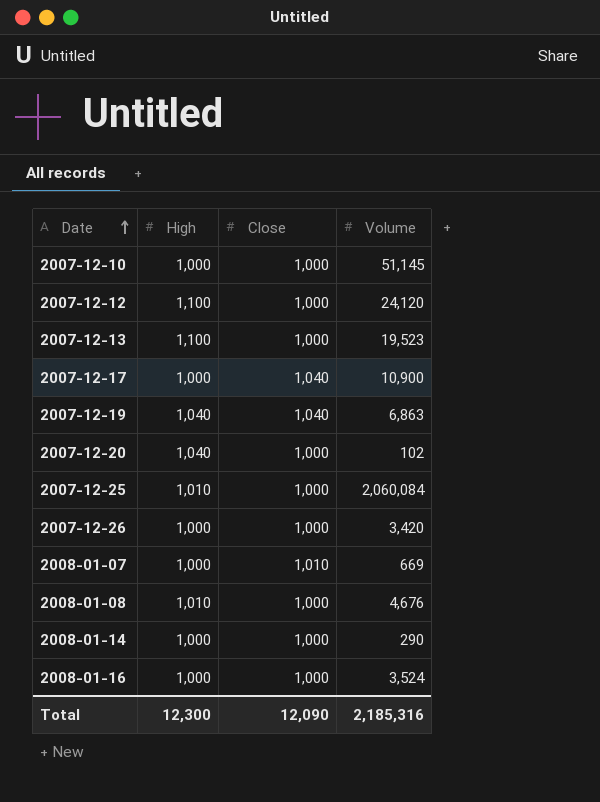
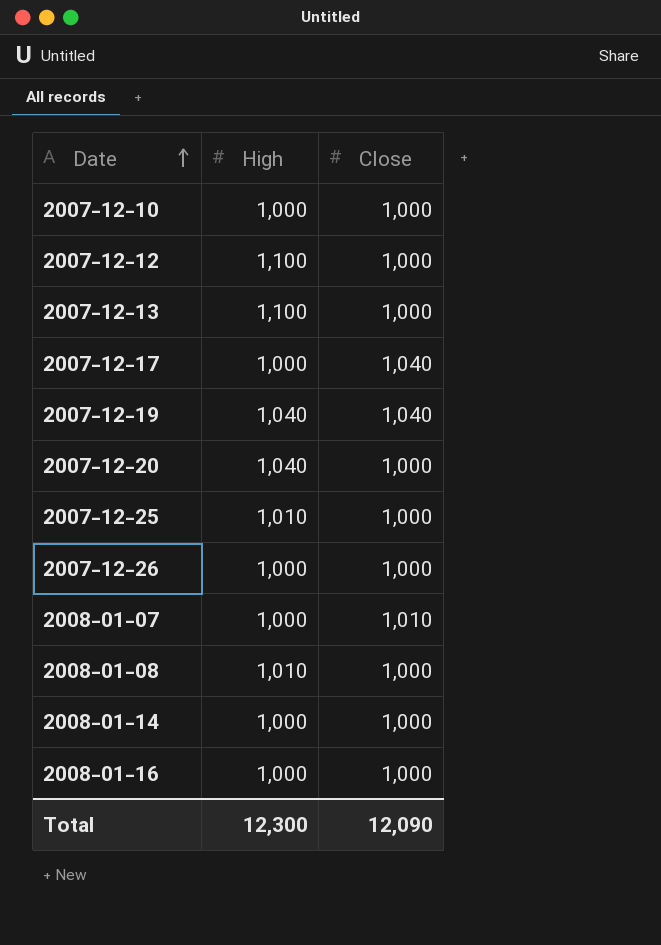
column Volume | position: 4 -> none

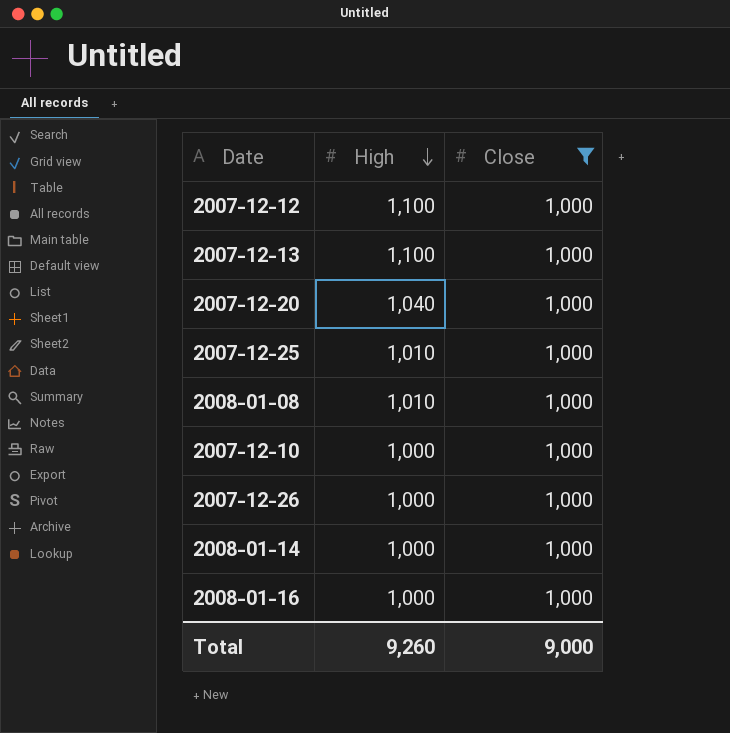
filter: none -> Close = 1,000
row order: Date ascending -> High descending
Total | High: 12,300 -> 9,260
Total | Close: 12,090 -> 9,000

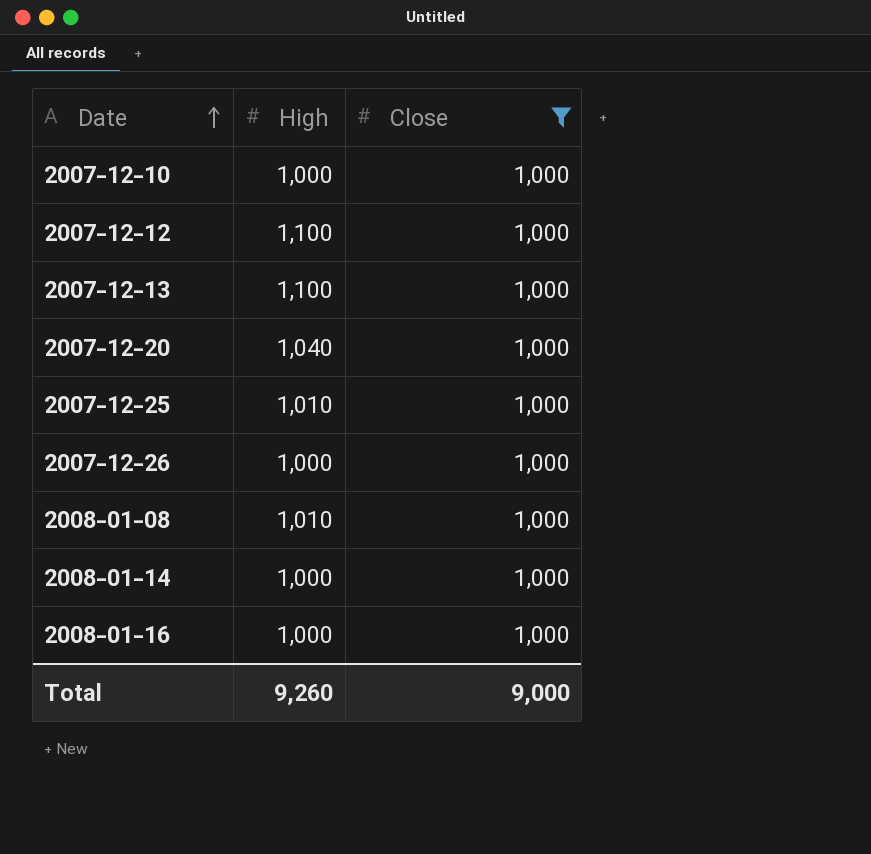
row order: High descending -> Date ascending

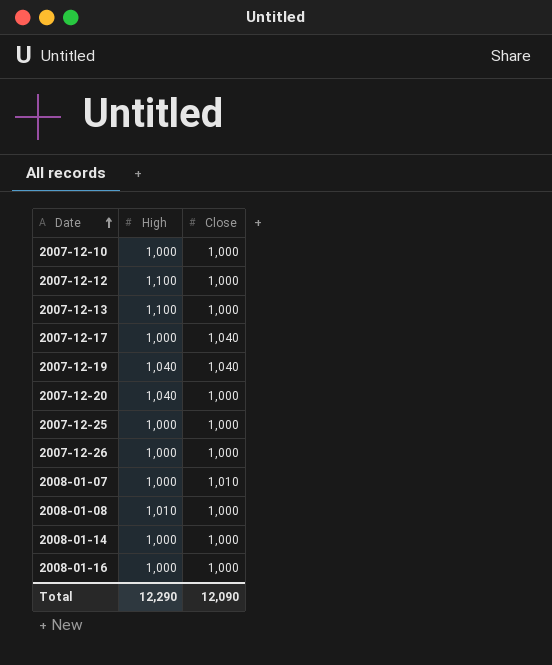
filter: Close = 1,000 -> none
2007-12-25 | High: 1,010 -> 1,000
Total | High: 9,260 -> 12,290
Total | Close: 9,000 -> 12,090

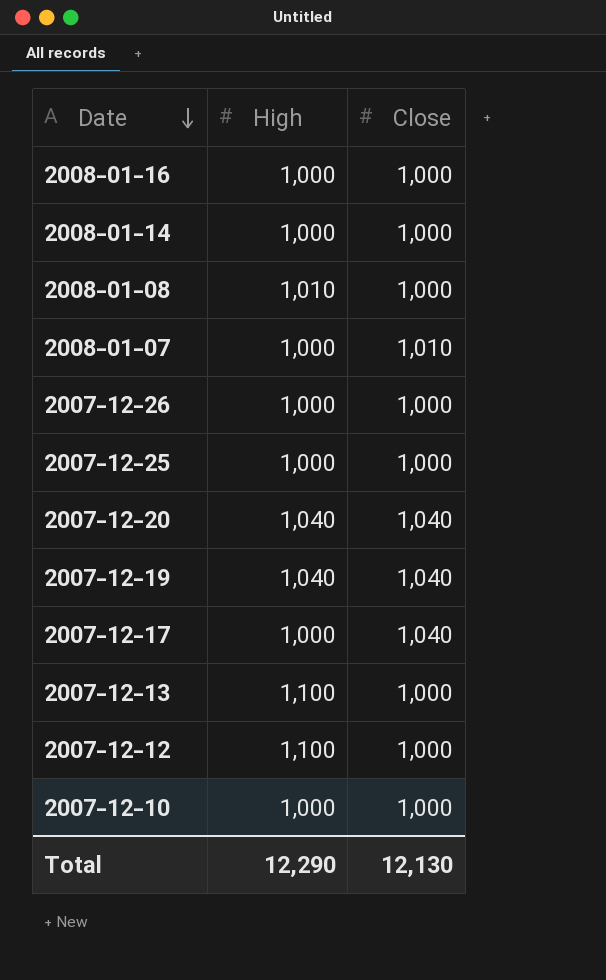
row order: Date ascending -> Date descending
2007-12-20 | Close: 1,000 -> 1,040
Total | Close: 12,090 -> 12,130

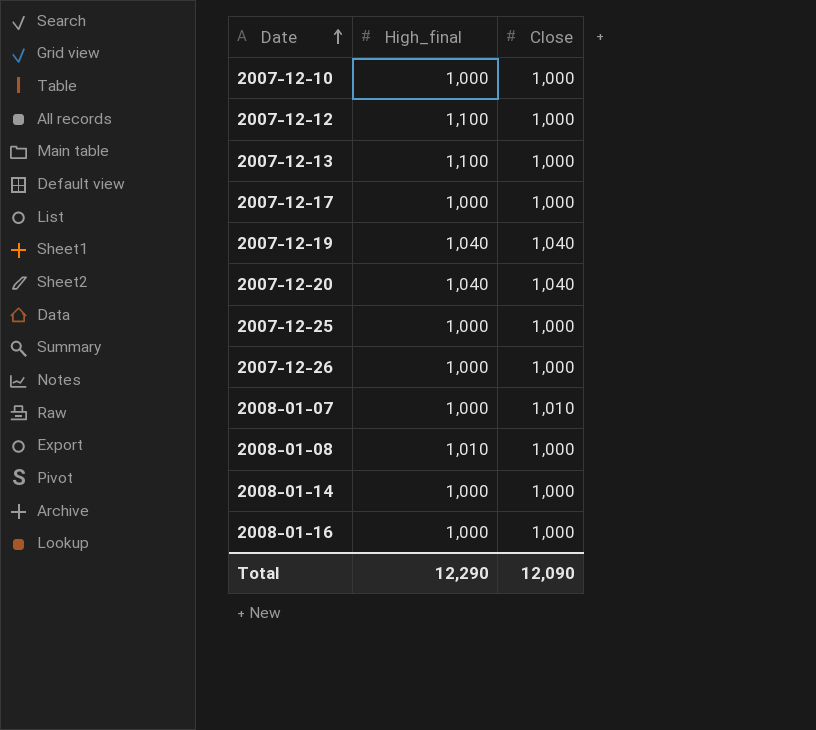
row order: Date descending -> Date ascending
column name: High -> High_final
2007-12-17 | Close: 1,040 -> 1,000
Total | Close: 12,130 -> 12,090

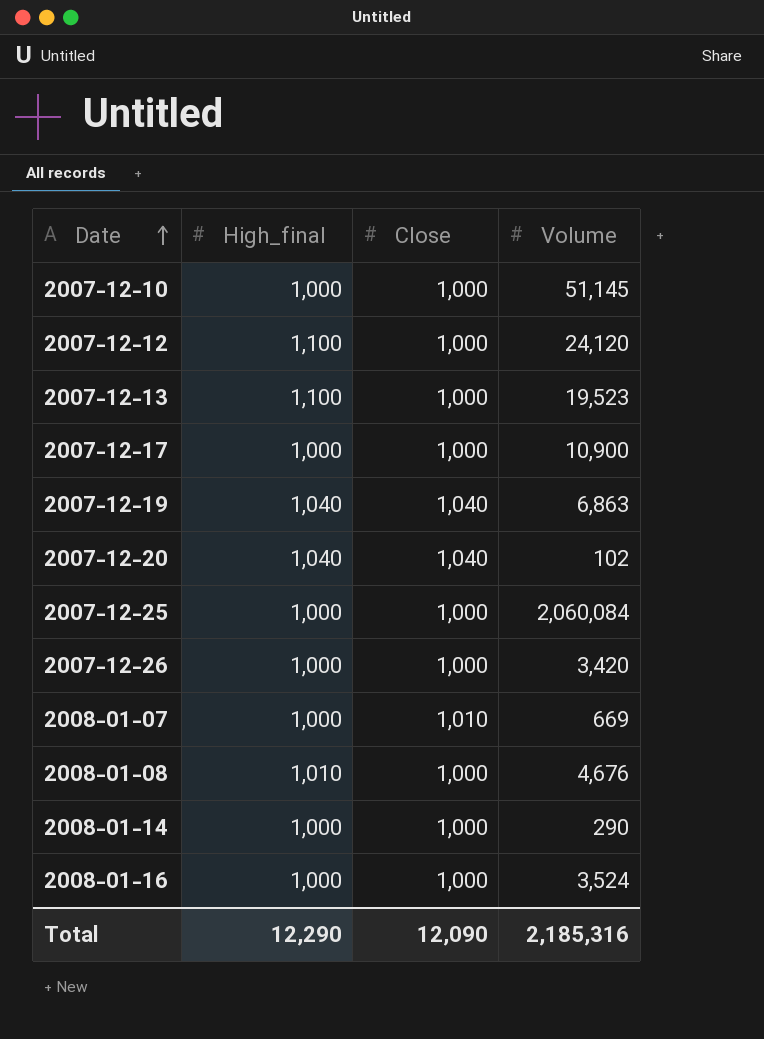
column Volume | position: none -> 4

